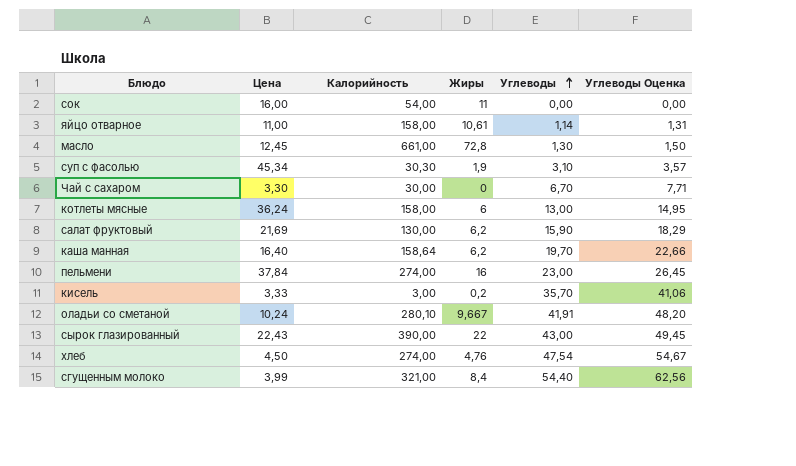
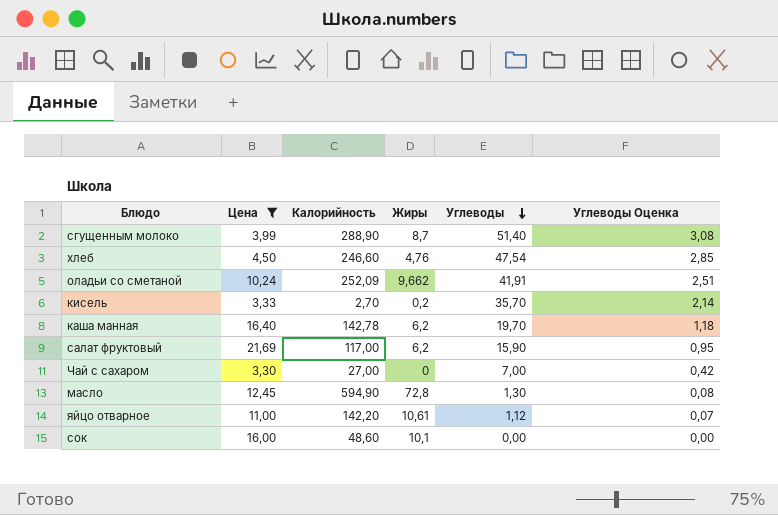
filter: none -> Цена <= 21,69
row order: Углеводы ascending -> Углеводы descending
column Углеводы Оценка | formula: [Углеводы] * 1,15 -> [Углеводы] * 0,06
сгущенным молоко | Калорийность: 321,00 -> 288,90
сгущенным молоко | Жиры: 8,4 -> 8,7
сгущенным молоко | Углеводы: 54,40 -> 51,40
хлеб | Калорийность: 274,00 -> 246,60
оладьи со сметаной | Калорийность: 280,10 -> 252,09
оладьи со сметаной | Жиры: 9,667 -> 9,662
кисель | Калорийность: 3,00 -> 2,70
каша манная | Калорийность: 158,64 -> 142,78
салат фруктовый | Калорийность: 130,00 -> 117,00
Чай с сахаром | Калорийность: 30,00 -> 27,00
Чай с сахаром | Углеводы: 6,70 -> 7,00
масло | Калорийность: 661,00 -> 594,90
яйцо отварное | Калорийность: 158,00 -> 142,20
яйцо отварное | Углеводы: 1,14 -> 1,12
сок | Калорийность: 54,00 -> 48,60
сок | Жиры: 11 -> 10,1

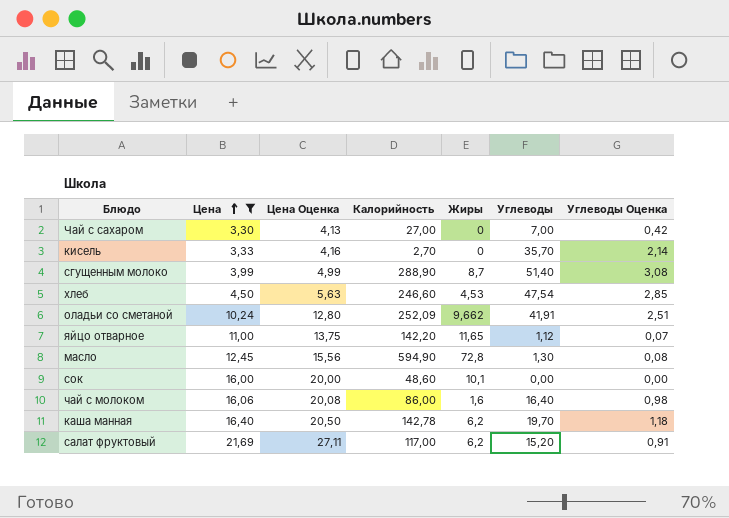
row order: Углеводы descending -> Цена ascending
column Цена Оценка | formula: none -> [Цена] * 1,25
кисель | Жиры: 0,2 -> 0
хлеб | Жиры: 4,76 -> 4,53
яйцо отварное | Жиры: 10,61 -> 11,65
row чай с молоком: none -> 16,06 | 20,08 | 86,00 | 1,6 | 16,40 | 0,98
салат фруктовый | Углеводы: 15,90 -> 15,20
салат фруктовый | Углеводы Оценка: 0,95 -> 0,91

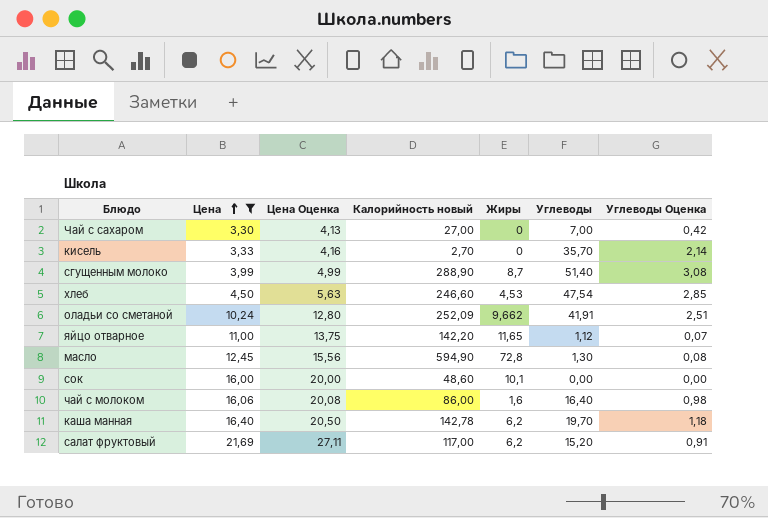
column name: Калорийность -> Калорийность новый

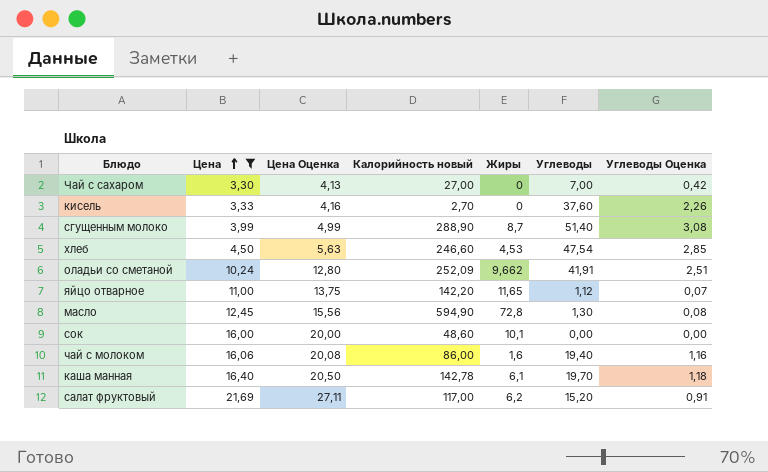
кисель | Углеводы: 35,70 -> 37,60
кисель | Углеводы Оценка: 2,14 -> 2,26
чай с молоком | Углеводы: 16,40 -> 19,40
чай с молоком | Углеводы Оценка: 0,98 -> 1,16
каша манная | Жиры: 6,2 -> 6,1

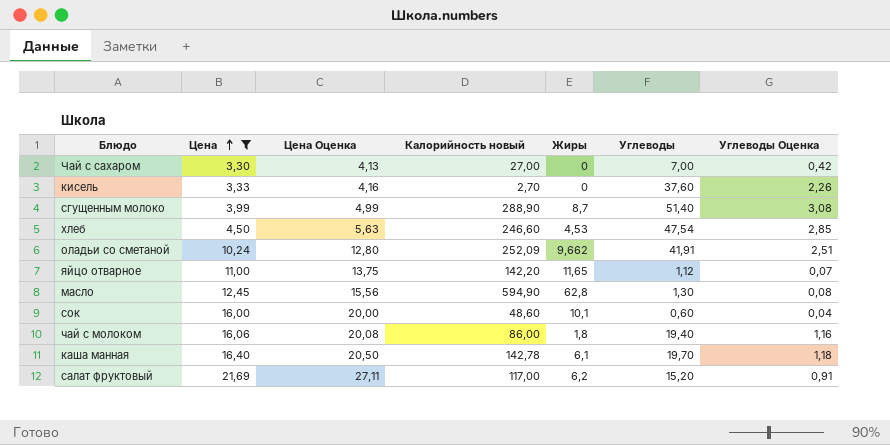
масло | Жиры: 72,8 -> 62,8
сок | Углеводы: 0,00 -> 0,60
сок | Углеводы Оценка: 0,00 -> 0,04
чай с молоком | Жиры: 1,6 -> 1,8

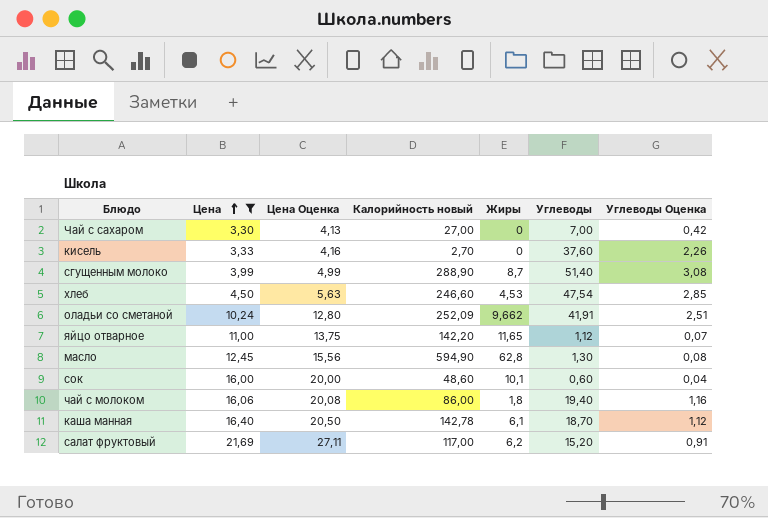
каша манная | Углеводы: 19,70 -> 18,70
каша манная | Углеводы Оценка: 1,18 -> 1,12

